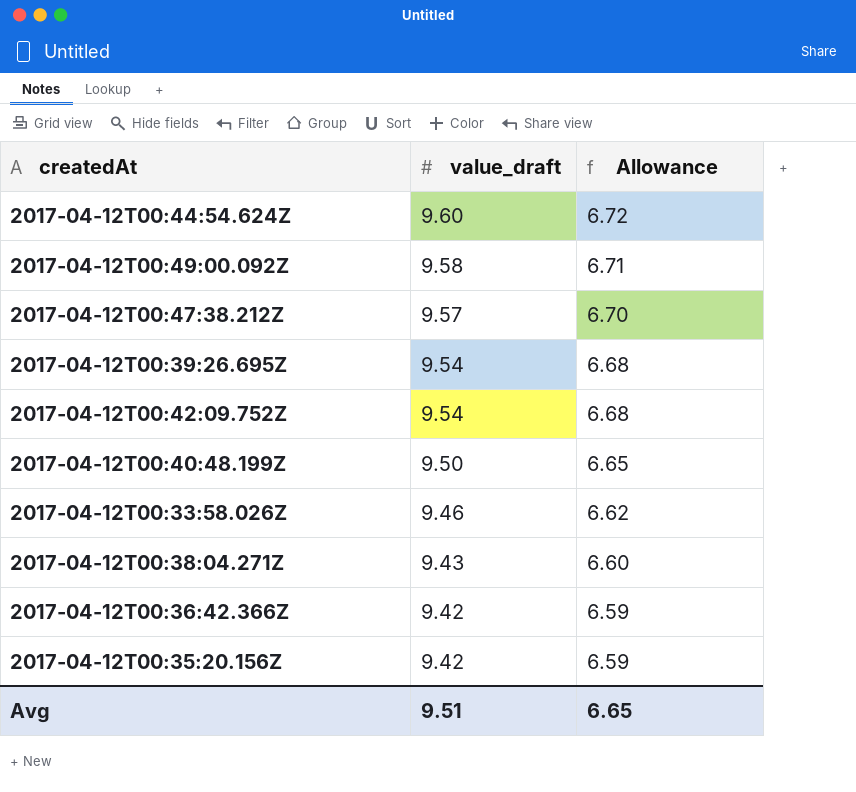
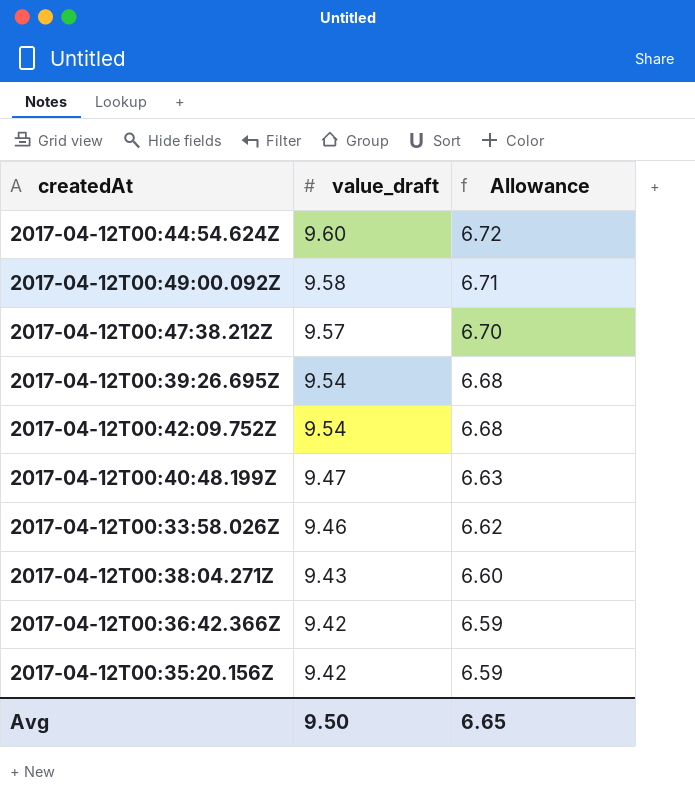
2017-04-12T00:40:48.199Z | value_draft: 9.50 -> 9.47
2017-04-12T00:40:48.199Z | Allowance: 6.65 -> 6.63
Avg | value_draft: 9.51 -> 9.50

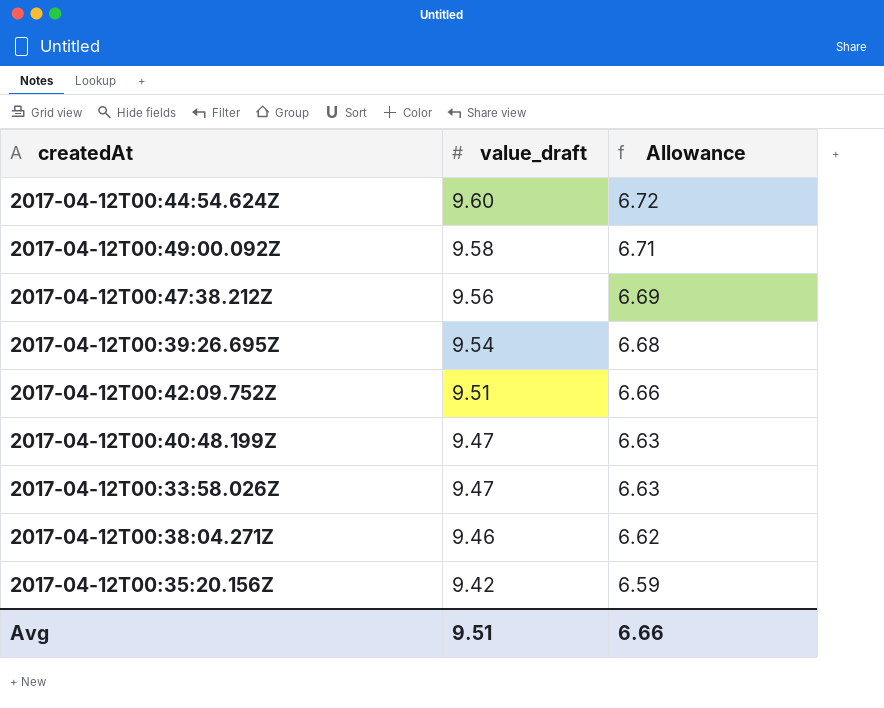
row 2017-04-12T00:36:42.366Z: 9.42 | 6.59 -> none
2017-04-12T00:47:38.212Z | value_draft: 9.57 -> 9.56
2017-04-12T00:47:38.212Z | Allowance: 6.70 -> 6.69
2017-04-12T00:42:09.752Z | value_draft: 9.54 -> 9.51
2017-04-12T00:42:09.752Z | Allowance: 6.68 -> 6.66
2017-04-12T00:33:58.026Z | value_draft: 9.46 -> 9.47
2017-04-12T00:33:58.026Z | Allowance: 6.62 -> 6.63
2017-04-12T00:38:04.271Z | value_draft: 9.43 -> 9.46
2017-04-12T00:38:04.271Z | Allowance: 6.60 -> 6.62
Avg | value_draft: 9.50 -> 9.51
Avg | Allowance: 6.65 -> 6.66

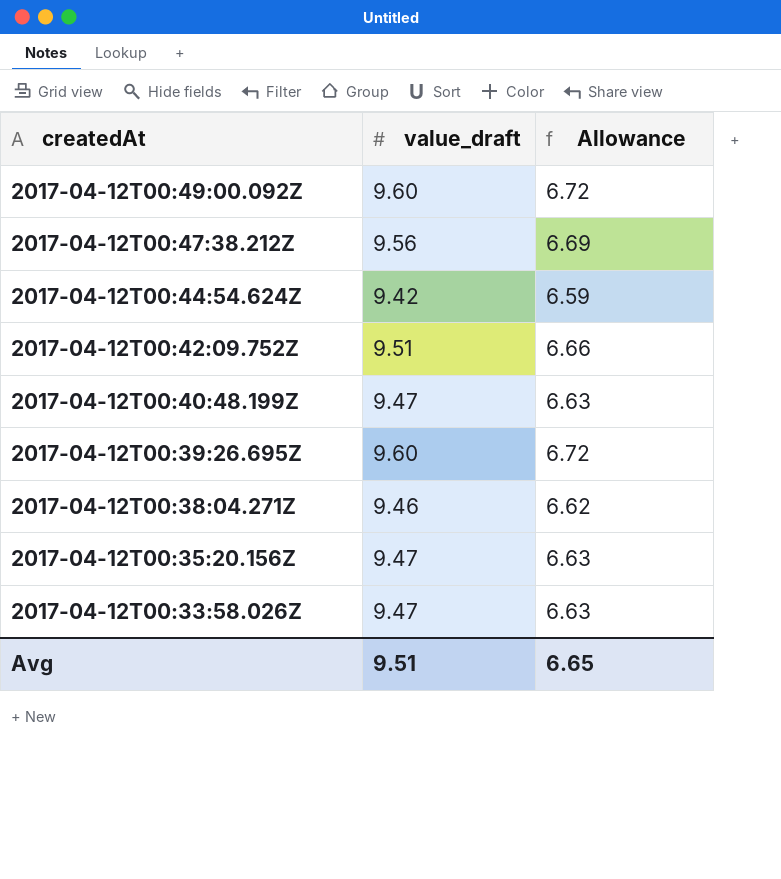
row order: value_draft descending -> createdAt descending
2017-04-12T00:49:00.092Z | value_draft: 9.58 -> 9.60
2017-04-12T00:49:00.092Z | Allowance: 6.71 -> 6.72
2017-04-12T00:44:54.624Z | value_draft: 9.60 -> 9.42
2017-04-12T00:44:54.624Z | Allowance: 6.72 -> 6.59
2017-04-12T00:39:26.695Z | value_draft: 9.54 -> 9.60
2017-04-12T00:39:26.695Z | Allowance: 6.68 -> 6.72
2017-04-12T00:35:20.156Z | value_draft: 9.42 -> 9.47
2017-04-12T00:35:20.156Z | Allowance: 6.59 -> 6.63
Avg | Allowance: 6.66 -> 6.65

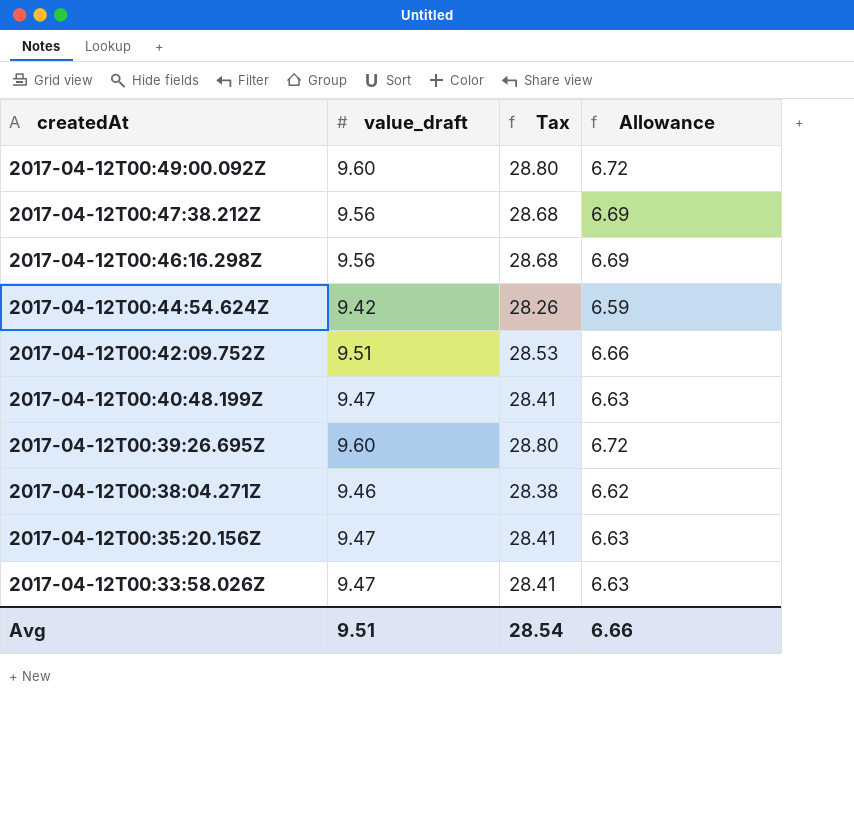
column Tax | formula: none -> [value_draft] * 3
row 2017-04-12T00:46:16.298Z: none -> 9.56 | 28.68 | 6.69
Avg | Allowance: 6.65 -> 6.66

